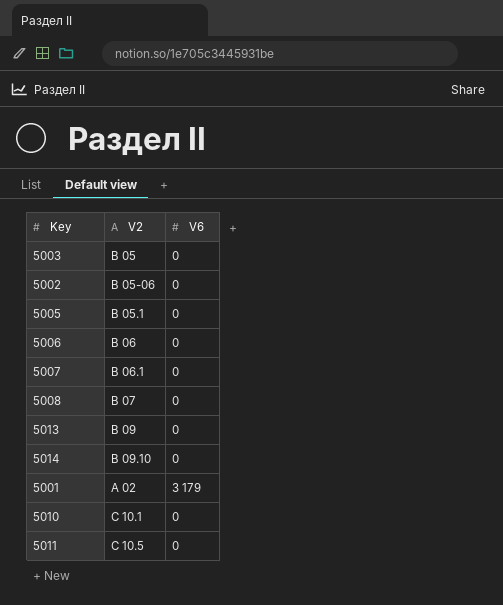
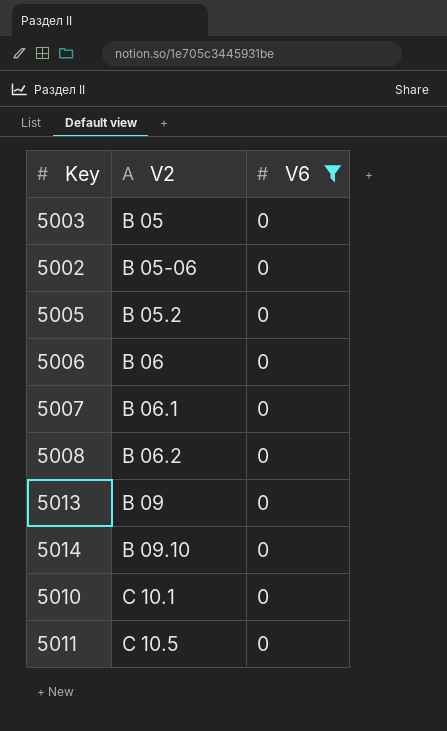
filter: none -> V6 = 0
5005 | V2: B 05.1 -> B 05.2
5008 | V2: B 07 -> B 06.2

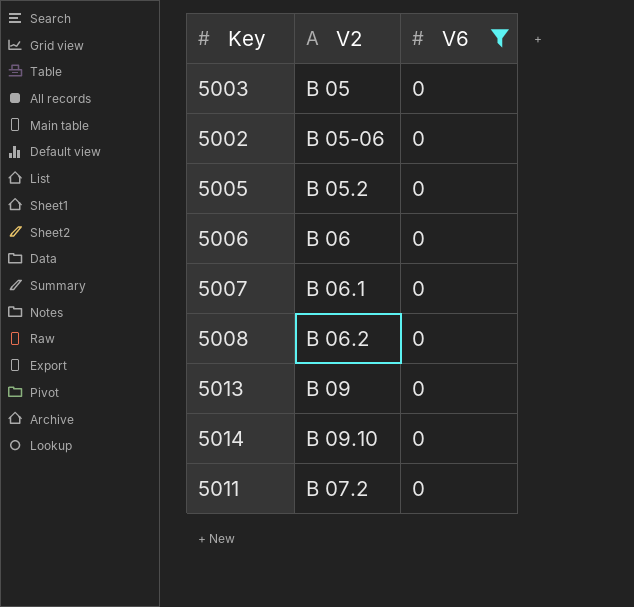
row 5010: С 10.1 | 0 -> none
5011 | V2: С 10.5 -> В 07.2

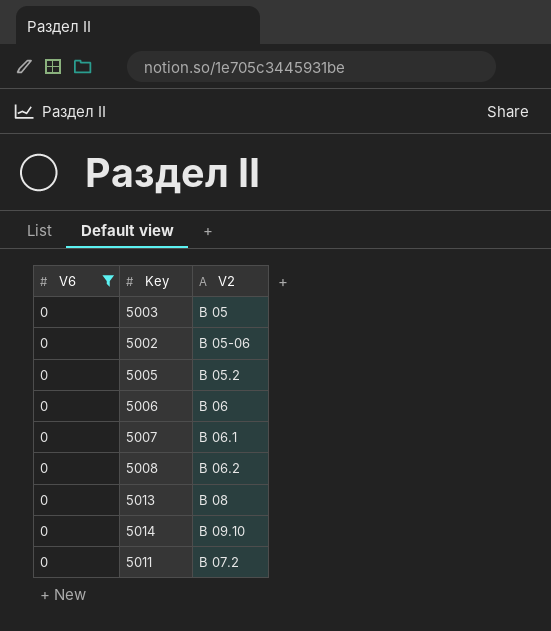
column V6 | position: 3 -> 1
5013 | V2: B 09 -> B 08

